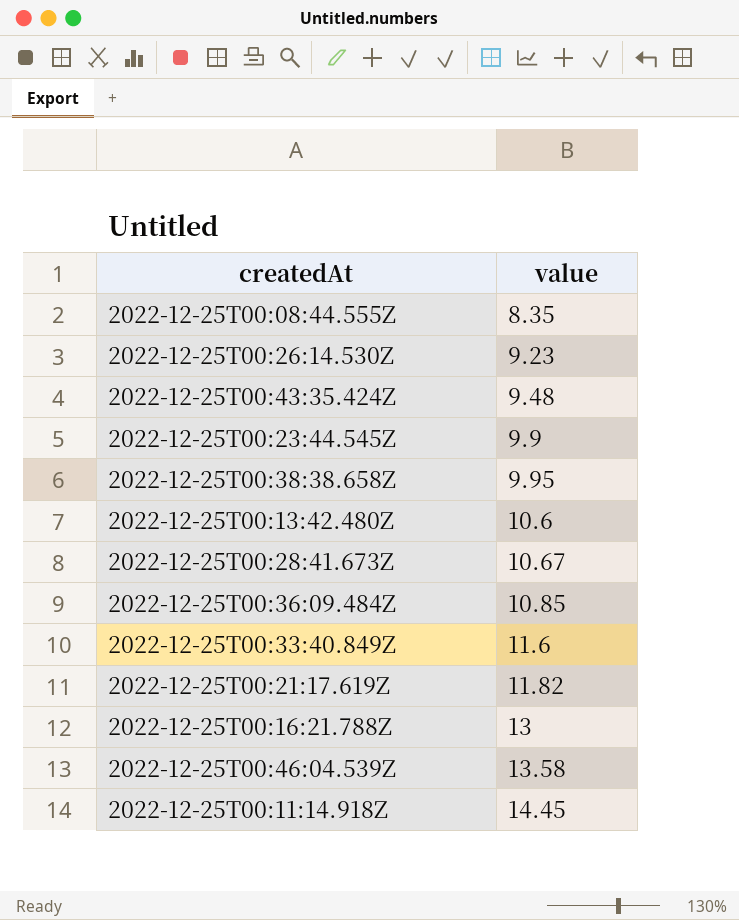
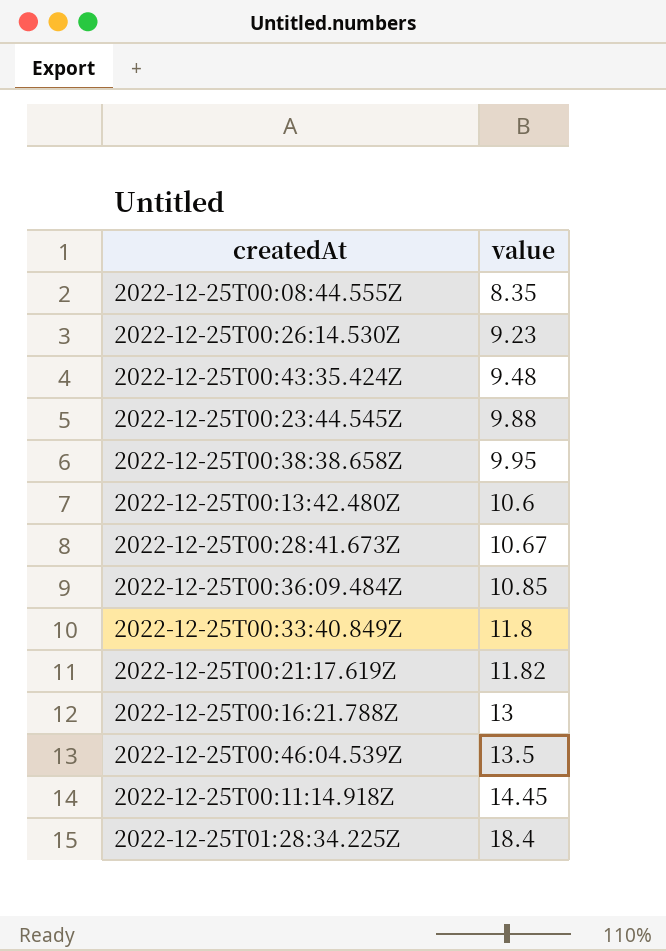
2022-12-25T00:23:44.545Z | value: 9.9 -> 9.88
2022-12-25T00:33:40.849Z | value: 11.6 -> 11.8
2022-12-25T00:46:04.539Z | value: 13.58 -> 13.5
row 2022-12-25T01:28:34.225Z: none -> 18.4

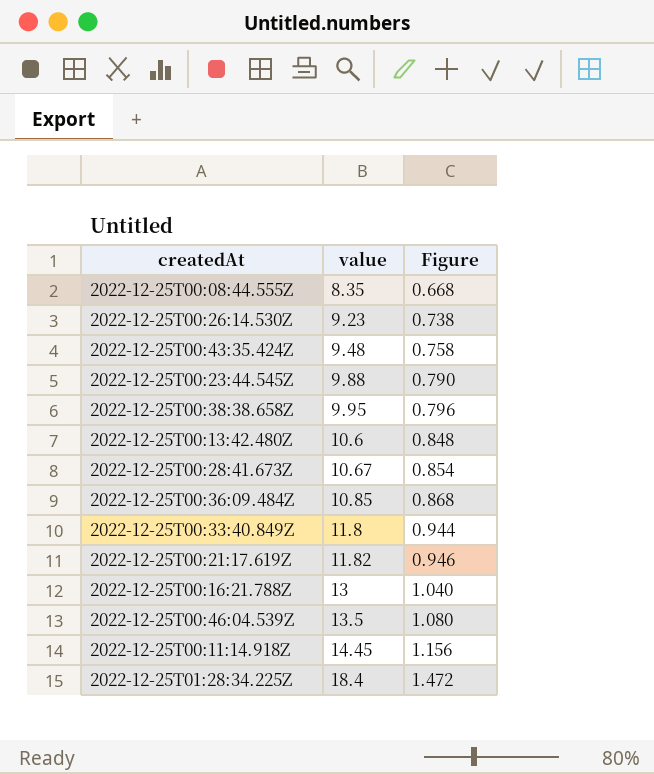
column Figure | formula: none -> [value] * 0.08

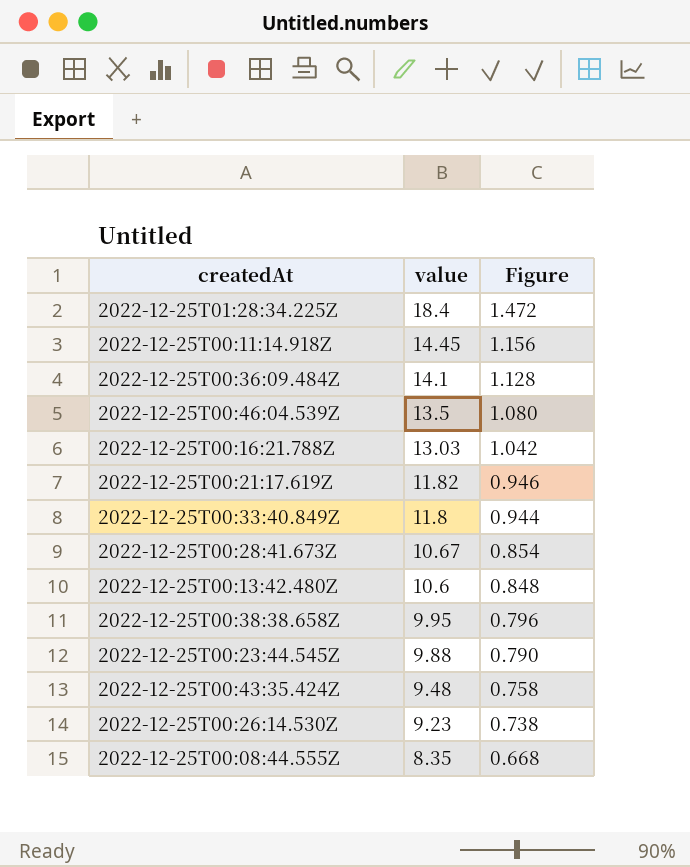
row order: value ascending -> value descending
2022-12-25T00:36:09.484Z | value: 10.85 -> 14.1
2022-12-25T00:36:09.484Z | Figure: 0.868 -> 1.128
2022-12-25T00:16:21.788Z | value: 13 -> 13.03
2022-12-25T00:16:21.788Z | Figure: 1.040 -> 1.042

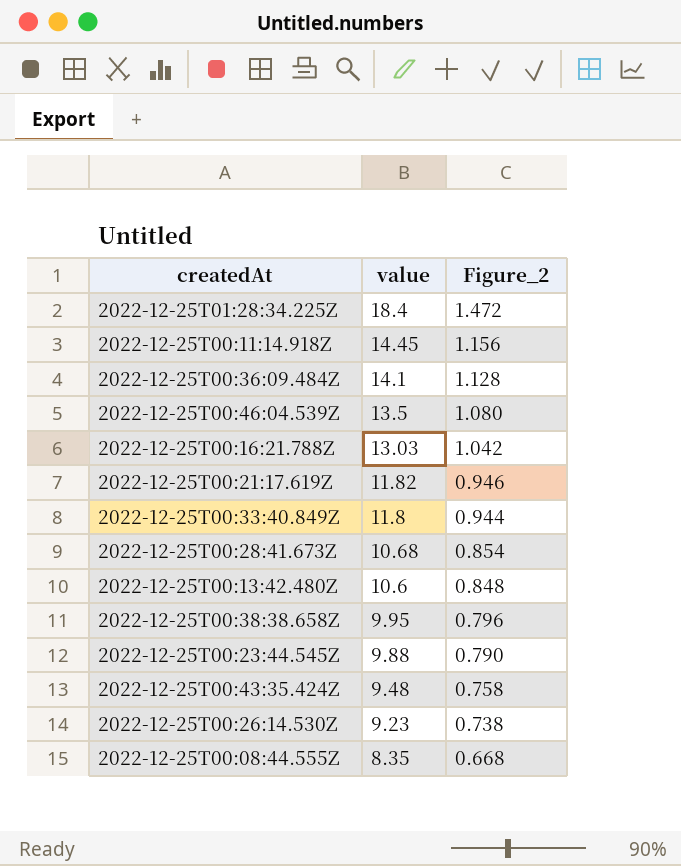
column name: Figure -> Figure_2
2022-12-25T00:28:41.673Z | value: 10.67 -> 10.68

